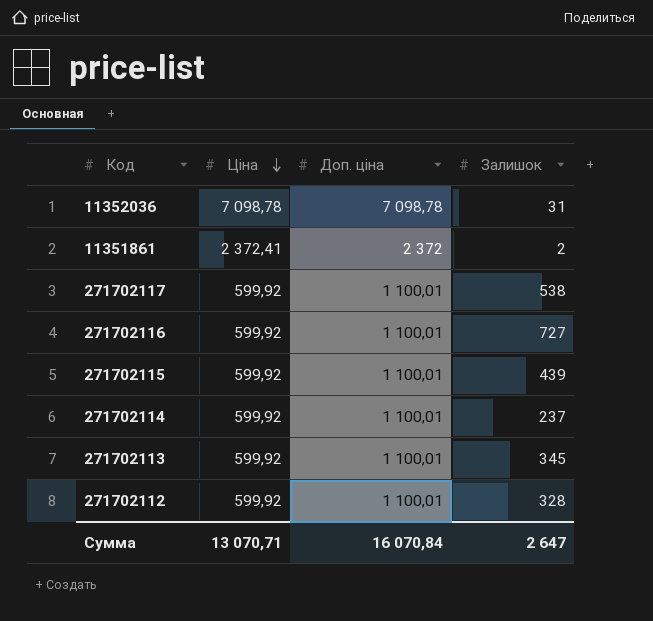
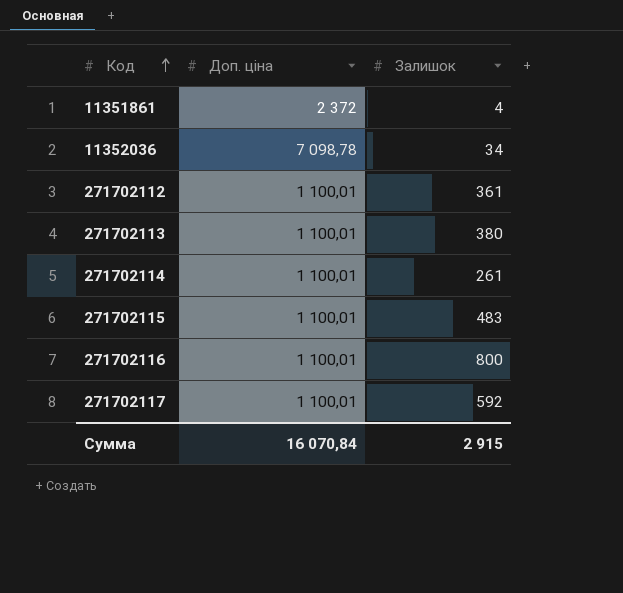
row order: Ціна descending -> Код ascending
column Ціна | position: 2 -> none
11351861 | Залишок: 2 -> 4
11352036 | Залишок: 31 -> 34
271702112 | Залишок: 328 -> 361
271702113 | Залишок: 345 -> 380
271702114 | Залишок: 237 -> 261
271702115 | Залишок: 439 -> 483
271702116 | Залишок: 727 -> 800
271702117 | Залишок: 538 -> 592
Сумма | Залишок: 2 647 -> 2 915

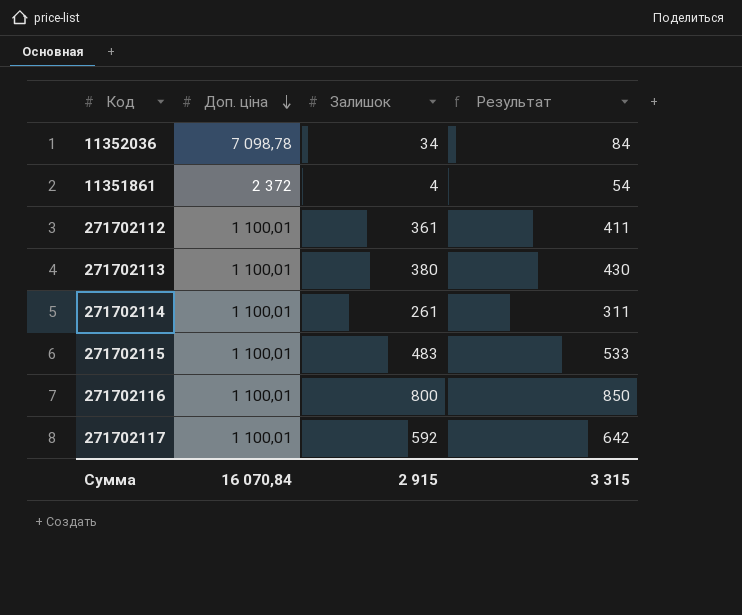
row order: Код ascending -> Доп. ціна descending
column Результат | formula: none -> [Залишок] + 50

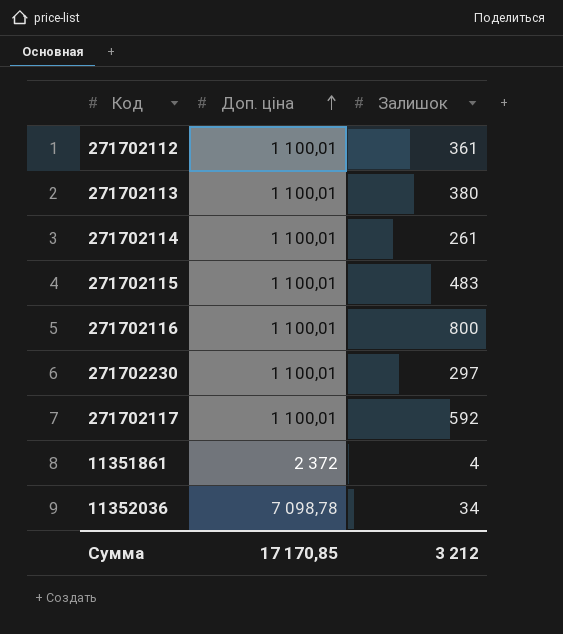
row order: Доп. ціна descending -> Доп. ціна ascending
column Результат | formula: [Залишок] + 50 -> none
row 271702230: none -> 1 100,01 | 297
Сумма | Доп. ціна: 16 070,84 -> 17 170,85
Сумма | Залишок: 2 915 -> 3 212

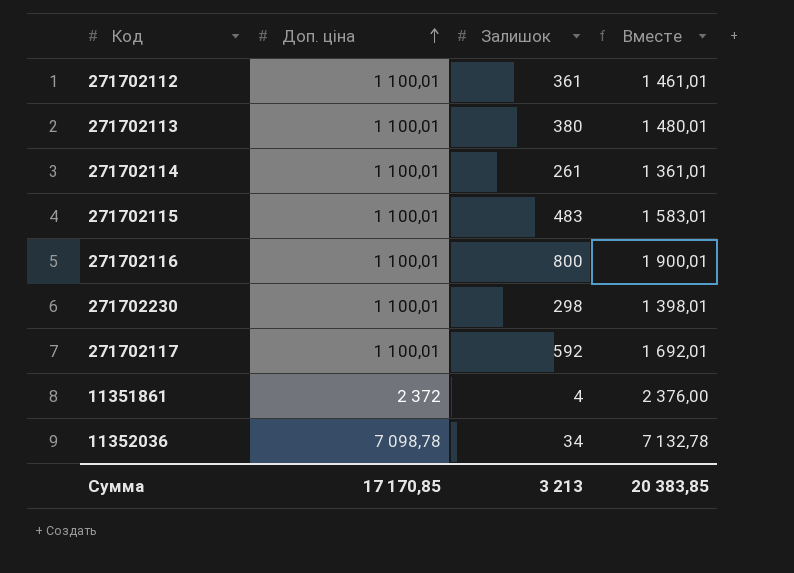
column Вместе | formula: none -> [Доп. ціна] + [Залишок]
271702230 | Залишок: 297 -> 298
Сумма | Залишок: 3 212 -> 3 213

